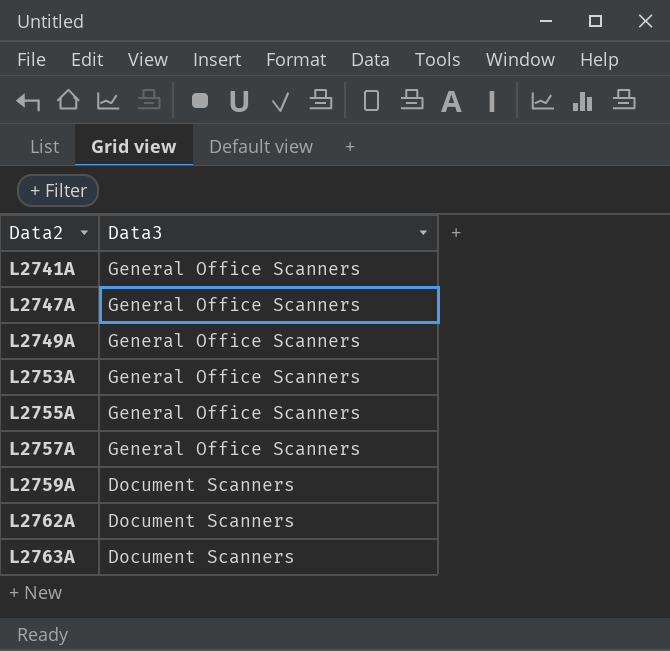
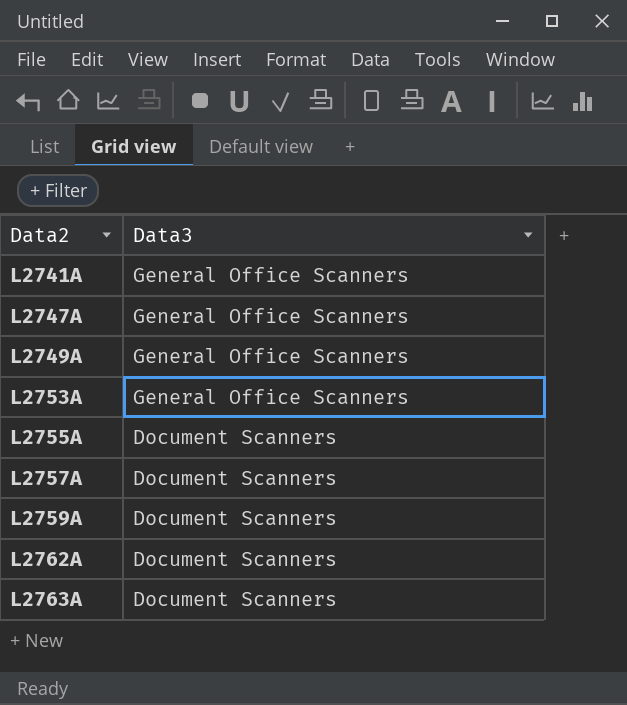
L2755A | Data3: General Office Scanners -> Document Scanners
L2757A | Data3: General Office Scanners -> Document Scanners

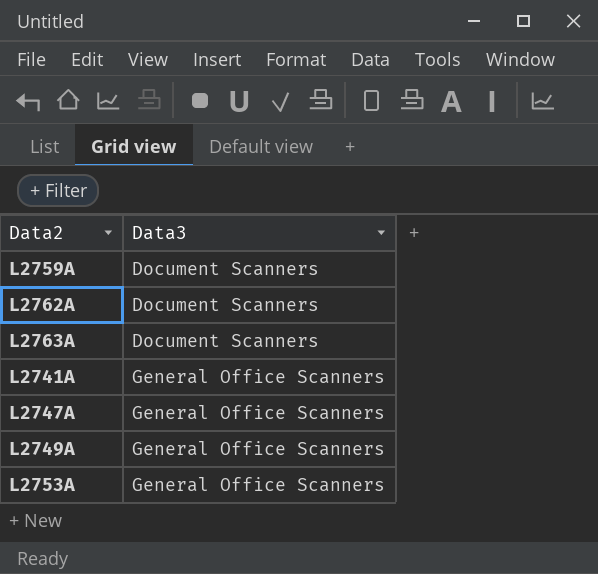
row order: Data2 ascending -> Data3 ascending
row L2755A: Document Scanners -> none
row L2757A: Document Scanners -> none

